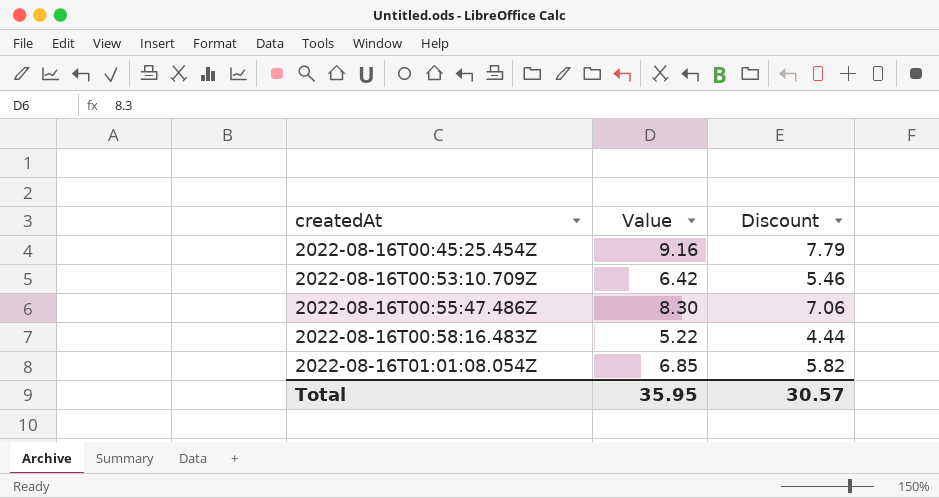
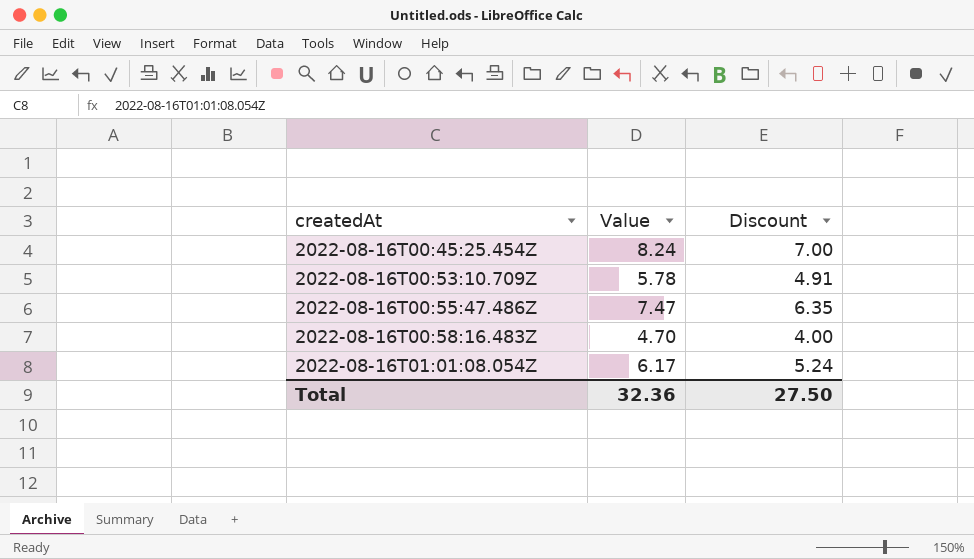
2022-08-16T00:45:25.454Z | Value: 9.16 -> 8.24
2022-08-16T00:45:25.454Z | Discount: 7.79 -> 7.00
2022-08-16T00:53:10.709Z | Value: 6.42 -> 5.78
2022-08-16T00:53:10.709Z | Discount: 5.46 -> 4.91
2022-08-16T00:55:47.486Z | Value: 8.30 -> 7.47
2022-08-16T00:55:47.486Z | Discount: 7.06 -> 6.35
2022-08-16T00:58:16.483Z | Value: 5.22 -> 4.70
2022-08-16T00:58:16.483Z | Discount: 4.44 -> 4.00
2022-08-16T01:01:08.054Z | Value: 6.85 -> 6.17
2022-08-16T01:01:08.054Z | Discount: 5.82 -> 5.24
Total | Value: 35.95 -> 32.36
Total | Discount: 30.57 -> 27.50

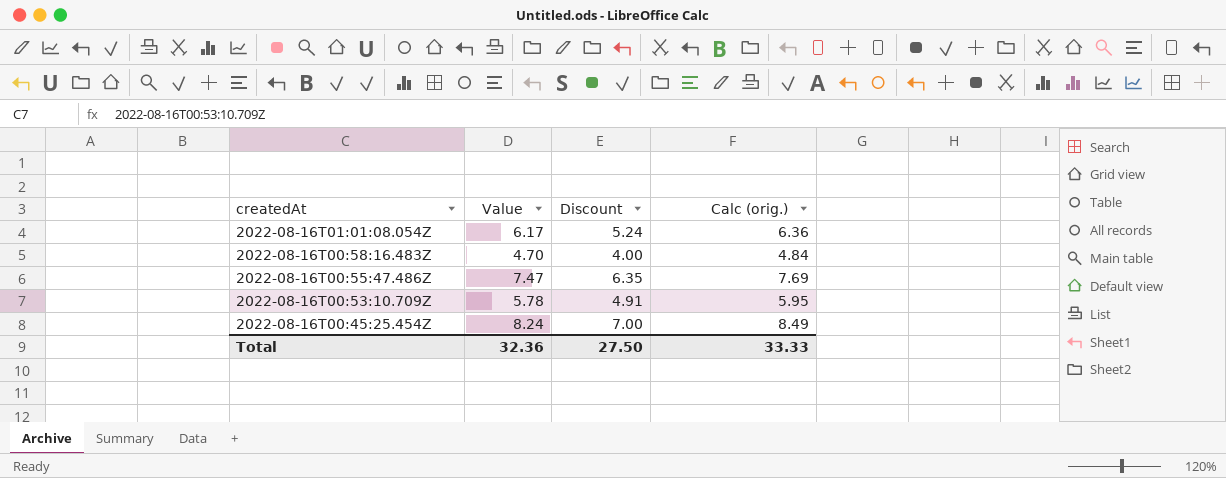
row order: createdAt ascending -> createdAt descending
column Calc (orig.) | formula: none -> [Value] * 1.03

